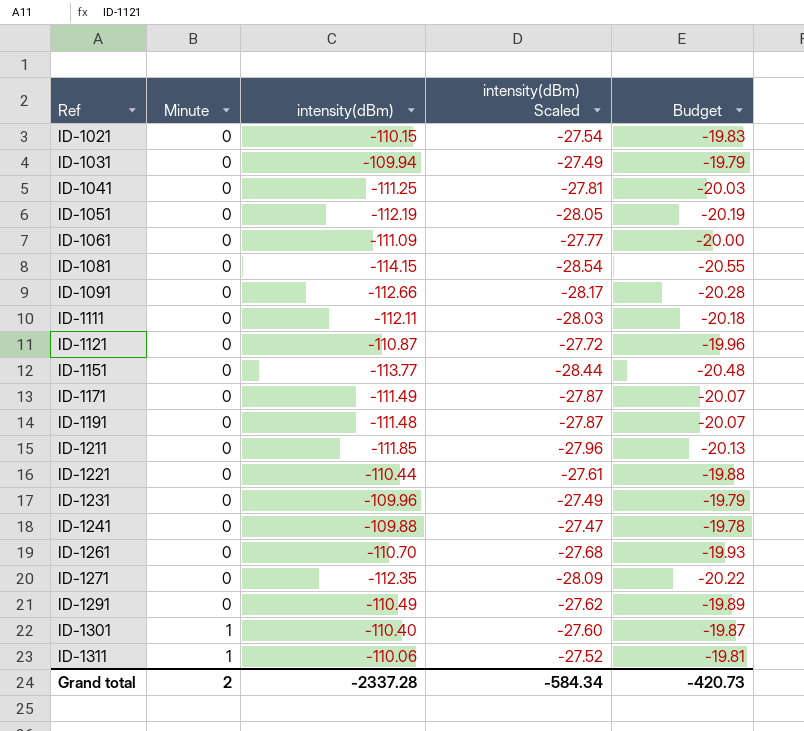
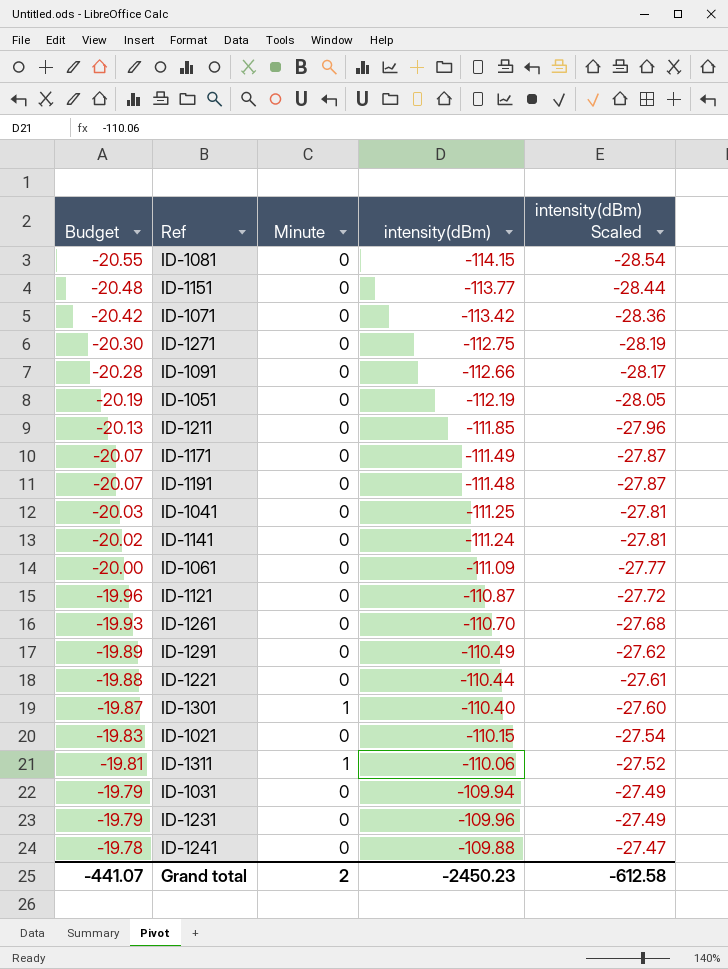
row order: Ref ascending -> Budget ascending
column Budget | position: 5 -> 1
row ID-1111: 0 | -112.11 | -28.03 | -20.18 -> none
row ID-1071: none -> -20.42 | 0 | -113.42 | -28.36
ID-1271 | Budget: -20.22 -> -20.30
ID-1271 | intensity(dBm): -112.35 -> -112.75
ID-1271 | intensity(dBm) Scaled: -28.09 -> -28.19
row ID-1141: none -> -20.02 | 0 | -111.24 | -27.81
Grand total | Budget: -420.73 -> -441.07
Grand total | intensity(dBm): -2337.28 -> -2450.23
Grand total | intensity(dBm) Scaled: -584.34 -> -612.58

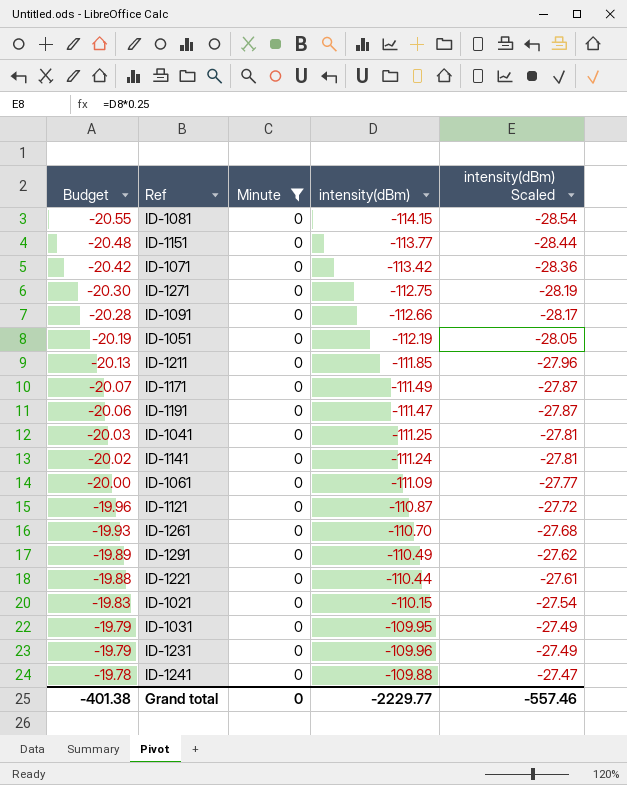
filter: none -> Minute = 0
ID-1191 | Budget: -20.07 -> -20.06
ID-1191 | intensity(dBm): -111.48 -> -111.47
ID-1031 | intensity(dBm): -109.94 -> -109.95
Grand total | Budget: -441.07 -> -401.38
Grand total | Minute: 2 -> 0
Grand total | intensity(dBm): -2450.23 -> -2229.77
Grand total | intensity(dBm) Scaled: -612.58 -> -557.46

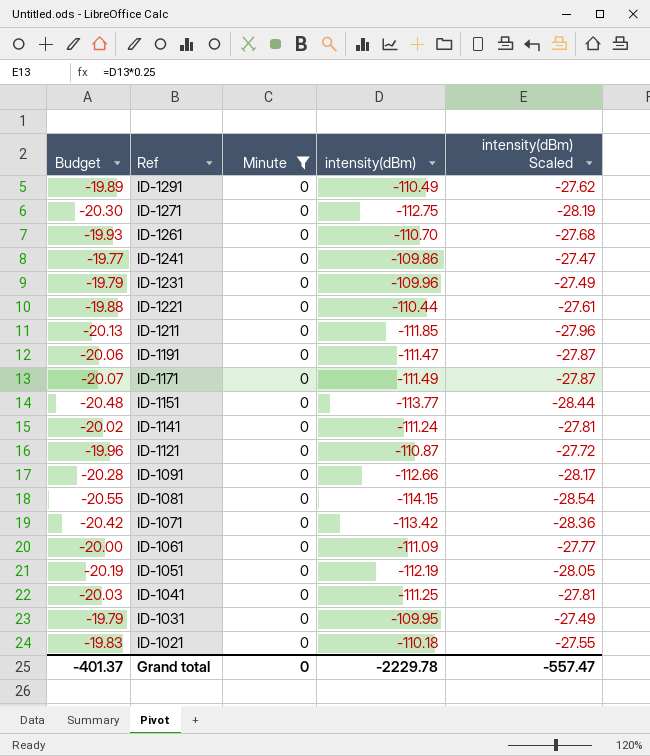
row order: Budget ascending -> Ref descending
ID-1241 | Budget: -19.78 -> -19.77
ID-1241 | intensity(dBm): -109.88 -> -109.86
ID-1021 | intensity(dBm): -110.15 -> -110.18
ID-1021 | intensity(dBm) Scaled: -27.54 -> -27.55
Grand total | Budget: -401.38 -> -401.37
Grand total | intensity(dBm): -2229.77 -> -2229.78
Grand total | intensity(dBm) Scaled: -557.46 -> -557.47

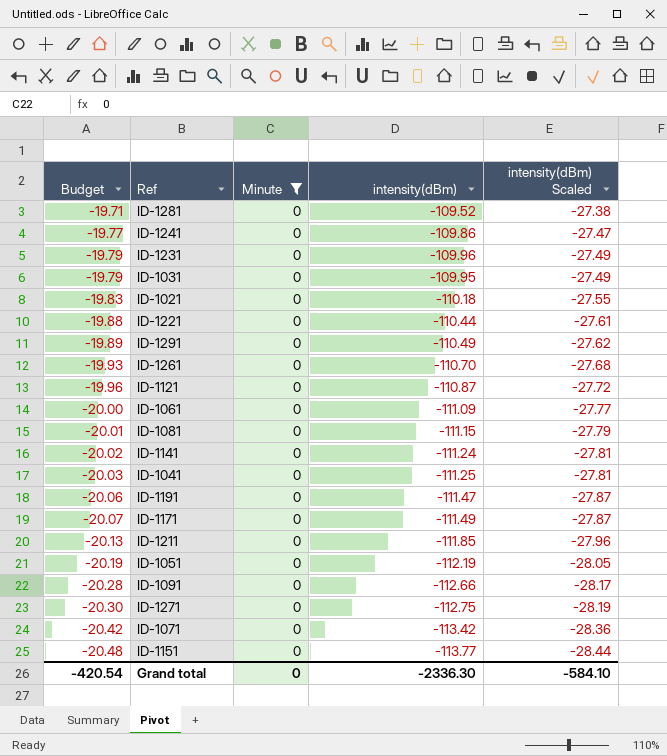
row order: Ref descending -> Budget descending
row ID-1281: none -> -19.71 | 0 | -109.52 | -27.38
ID-1081 | Budget: -20.55 -> -20.01
ID-1081 | intensity(dBm): -114.15 -> -111.15
ID-1081 | intensity(dBm) Scaled: -28.54 -> -27.79
Grand total | Budget: -401.37 -> -420.54
Grand total | intensity(dBm): -2229.78 -> -2336.30
Grand total | intensity(dBm) Scaled: -557.47 -> -584.10

